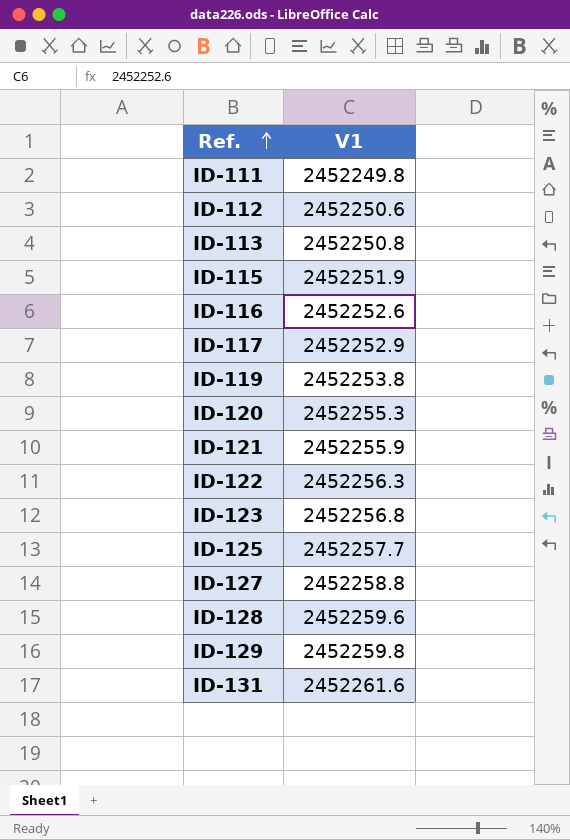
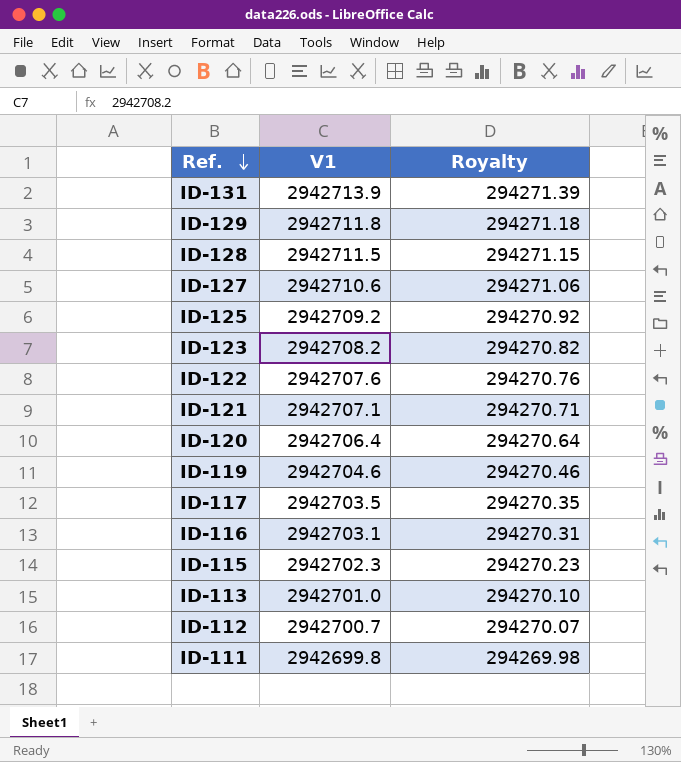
row order: Ref. ascending -> Ref. descending
column Royalty | formula: none -> [V1] * 0.1
ID-131 | V1: 2452261.6 -> 2942713.9
ID-129 | V1: 2452259.8 -> 2942711.8
ID-128 | V1: 2452259.6 -> 2942711.5
ID-127 | V1: 2452258.8 -> 2942710.6
ID-125 | V1: 2452257.7 -> 2942709.2
ID-123 | V1: 2452256.8 -> 2942708.2
ID-122 | V1: 2452256.3 -> 2942707.6
ID-121 | V1: 2452255.9 -> 2942707.1
ID-120 | V1: 2452255.3 -> 2942706.4
ID-119 | V1: 2452253.8 -> 2942704.6
ID-117 | V1: 2452252.9 -> 2942703.5
ID-116 | V1: 2452252.6 -> 2942703.1
ID-115 | V1: 2452251.9 -> 2942702.3
ID-113 | V1: 2452250.8 -> 2942701.0
ID-112 | V1: 2452250.6 -> 2942700.7
ID-111 | V1: 2452249.8 -> 2942699.8

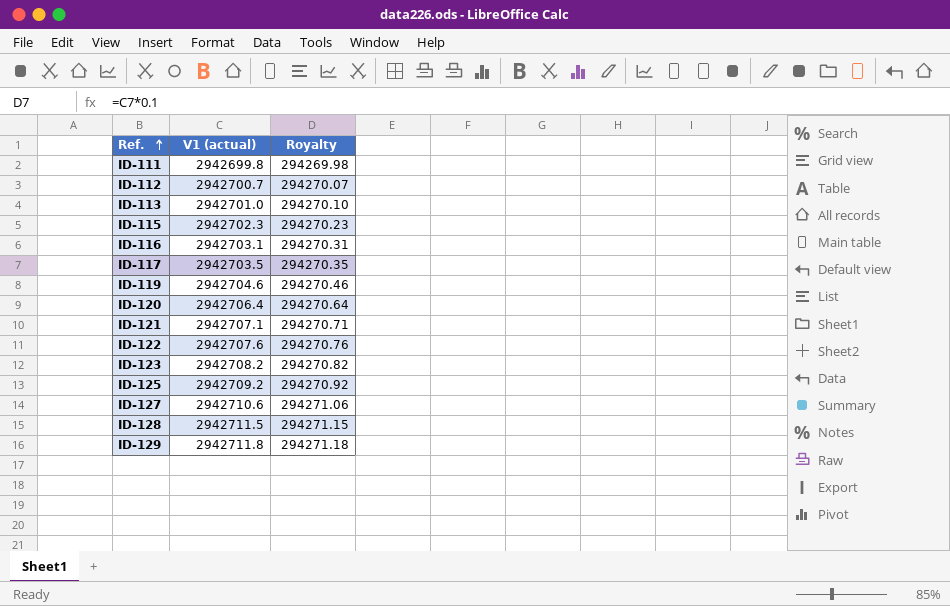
row order: Ref. descending -> Ref. ascending
column name: V1 -> V1 (actual)
row ID-131: 2942713.9 | 294271.39 -> none

